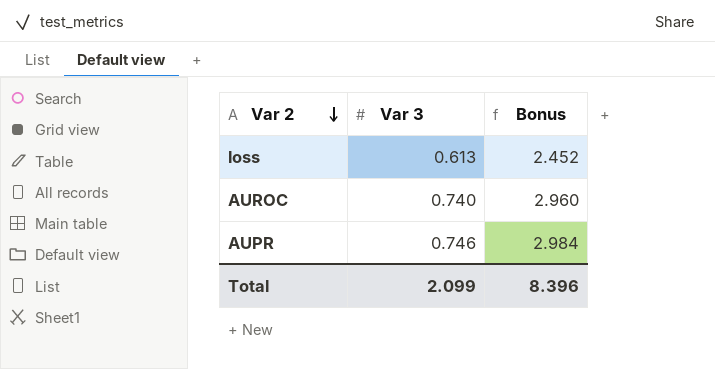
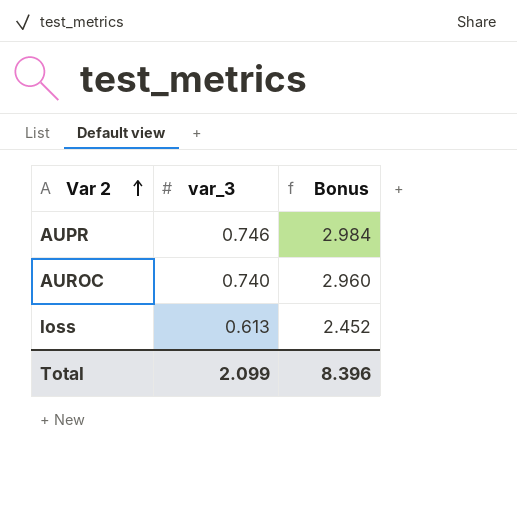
row order: Var 2 descending -> Var 2 ascending
column name: Var 3 -> var_3

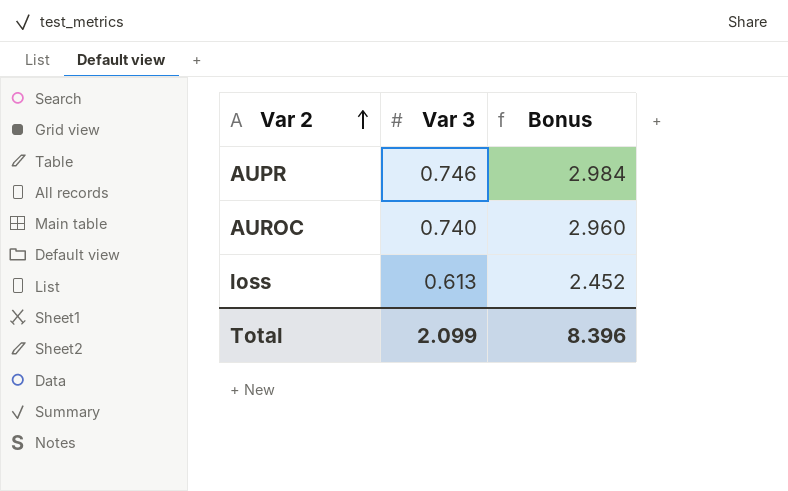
column name: var_3 -> Var 3

